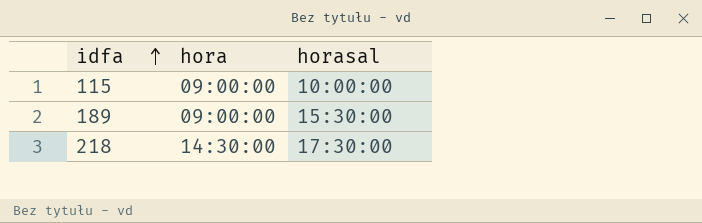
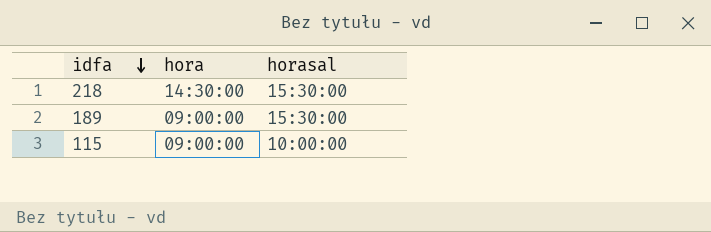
row order: idfa ascending -> idfa descending
218 | horasal: 17:30:00 -> 15:30:00

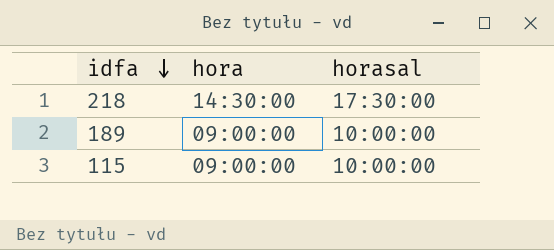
218 | horasal: 15:30:00 -> 17:30:00
189 | horasal: 15:30:00 -> 10:00:00

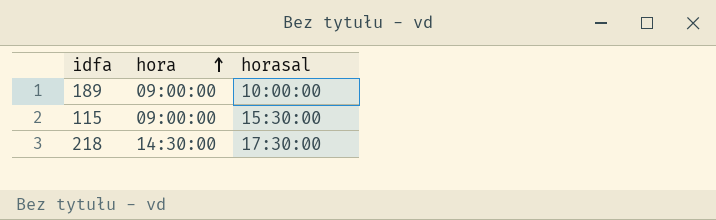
row order: idfa descending -> hora ascending
115 | horasal: 10:00:00 -> 15:30:00

